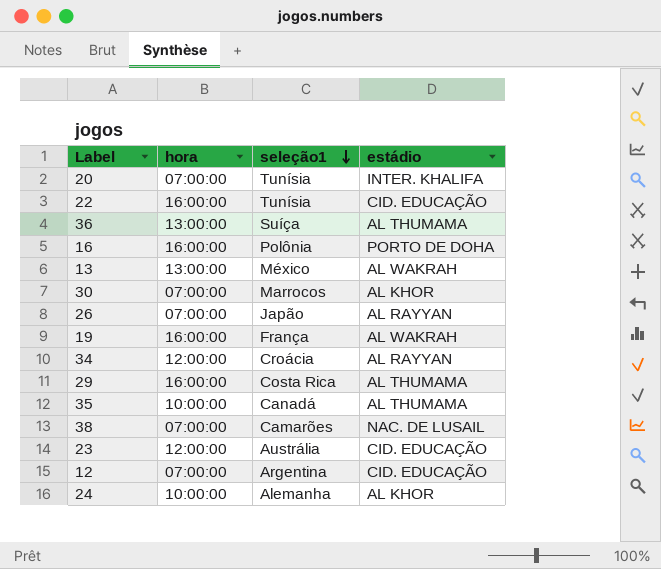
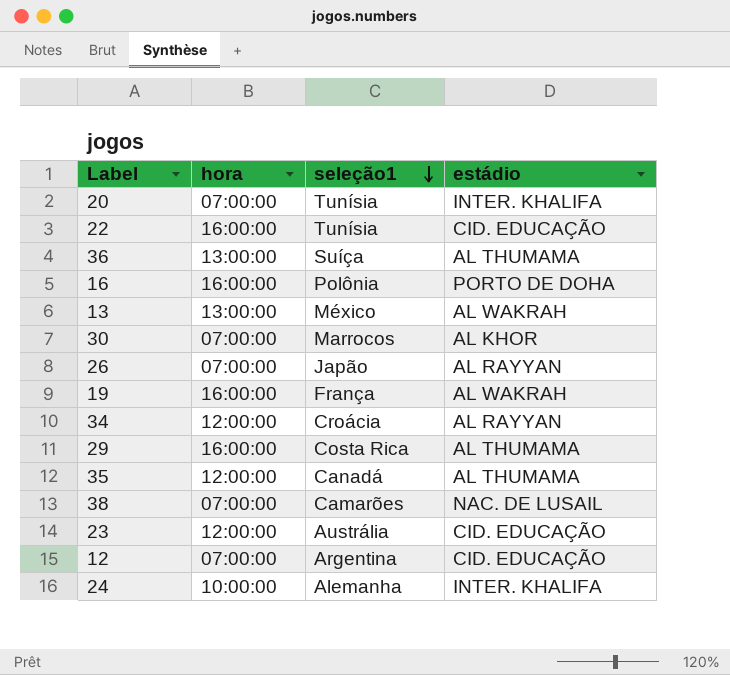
35 | hora: 10:00:00 -> 12:00:00
24 | estádio: AL KHOR -> INTER. KHALIFA

